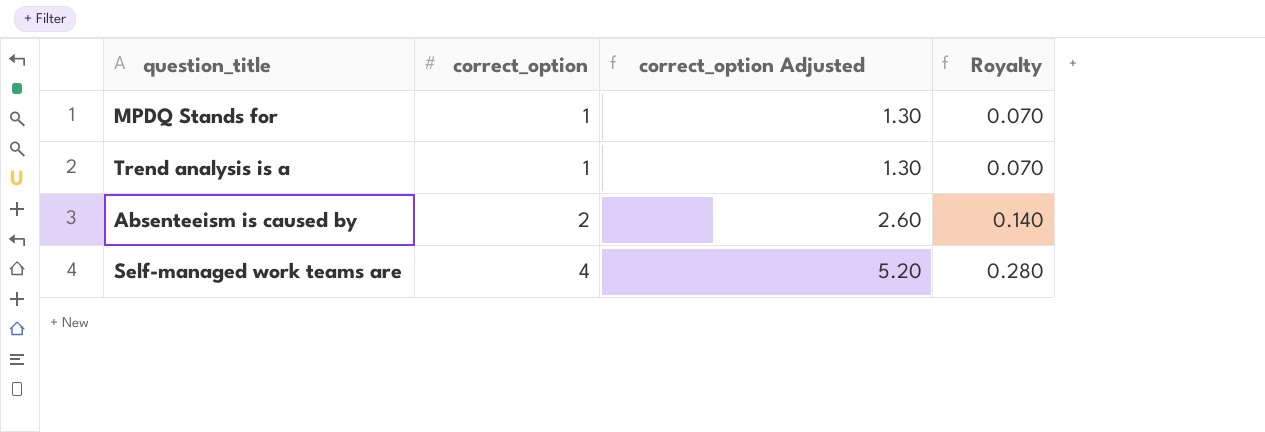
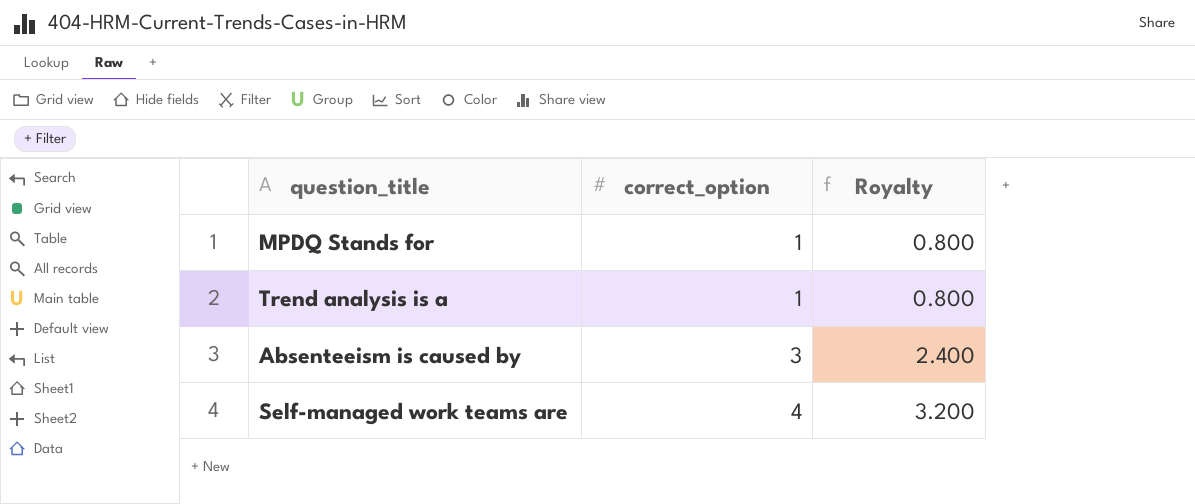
column correct_option Adjusted | formula: [correct_option] * 1.3 -> none
column Royalty | formula: [correct_option] * 0.07 -> [correct_option] * 0.8
Absenteeism is caused by | correct_option: 2 -> 3

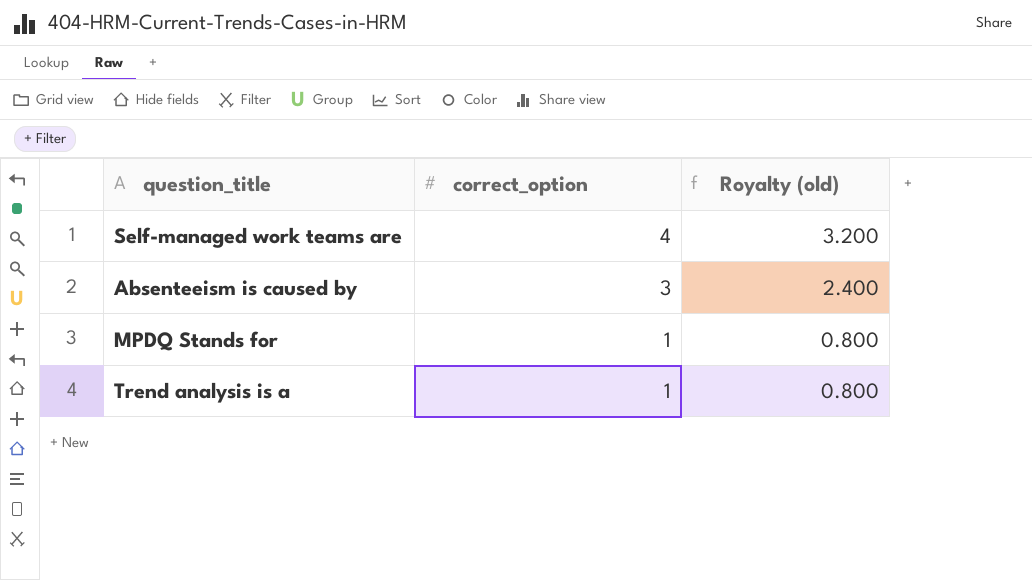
row order: correct_option ascending -> correct_option descending
column name: Royalty -> Royalty (old)

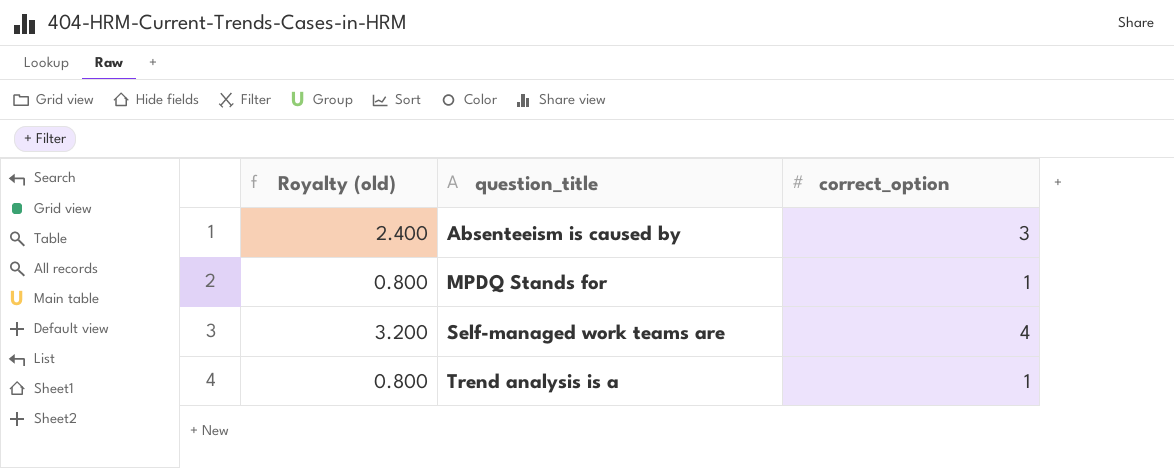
row order: correct_option descending -> question_title ascending
column Royalty (old) | position: 3 -> 1

